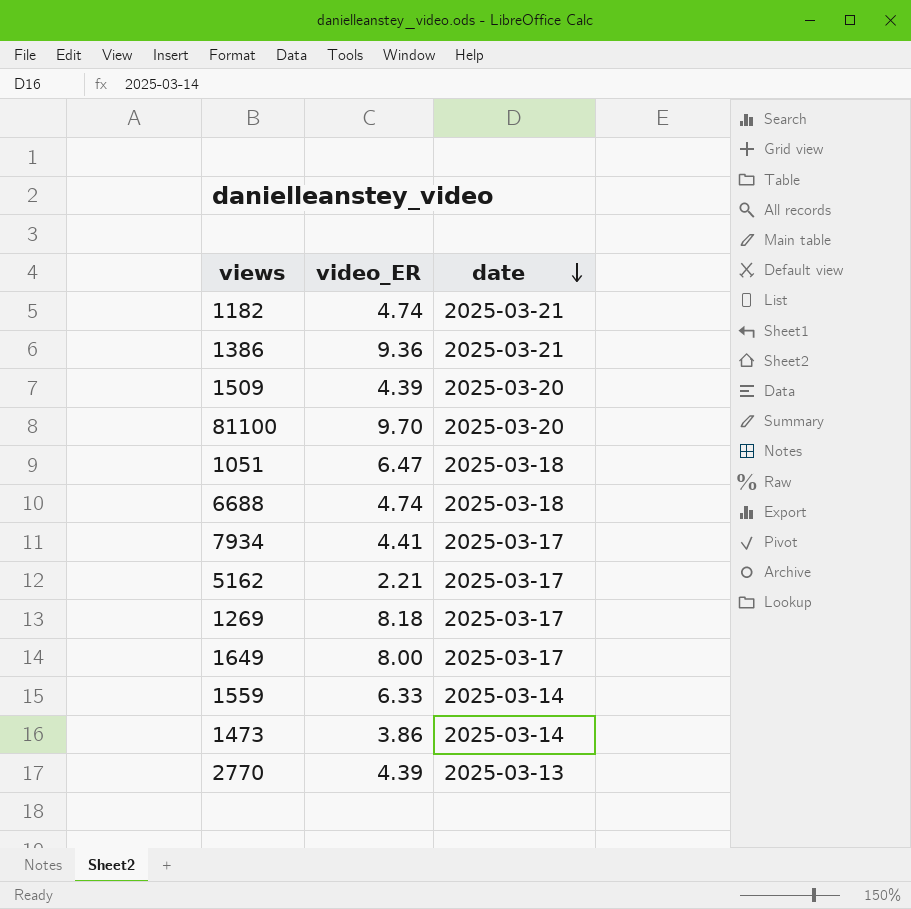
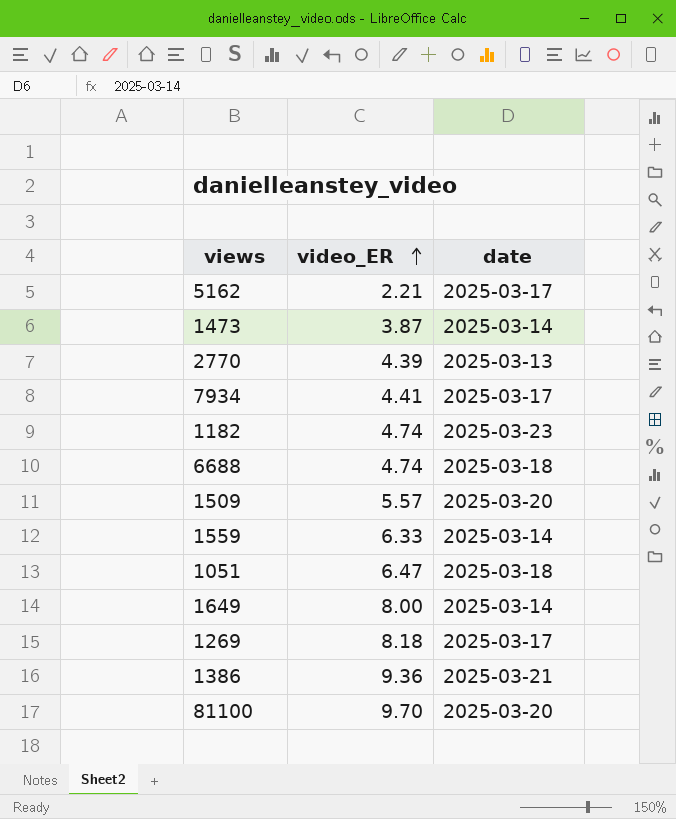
row order: date descending -> video_ER ascending
1473 | video_ER: 3.86 -> 3.87
1182 | date: 2025-03-21 -> 2025-03-23
1509 | video_ER: 4.39 -> 5.57
1649 | date: 2025-03-17 -> 2025-03-14

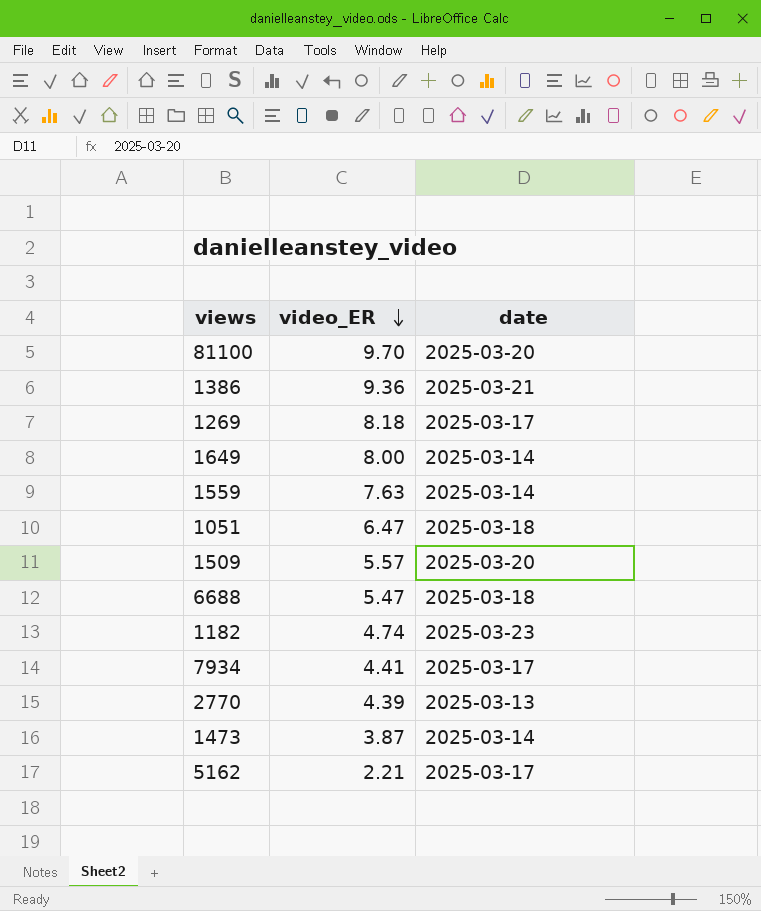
row order: video_ER ascending -> video_ER descending
1559 | video_ER: 6.33 -> 7.63
6688 | video_ER: 4.74 -> 5.47

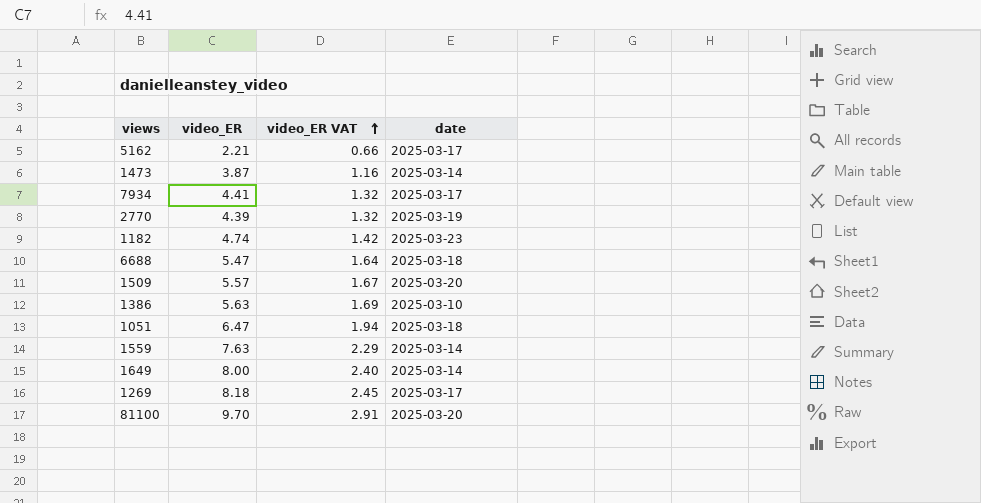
row order: video_ER descending -> video_ER VAT ascending
column video_ER VAT | formula: none -> [video_ER] * 0.3
2770 | date: 2025-03-13 -> 2025-03-19
1386 | video_ER: 9.36 -> 5.63
1386 | date: 2025-03-21 -> 2025-03-10

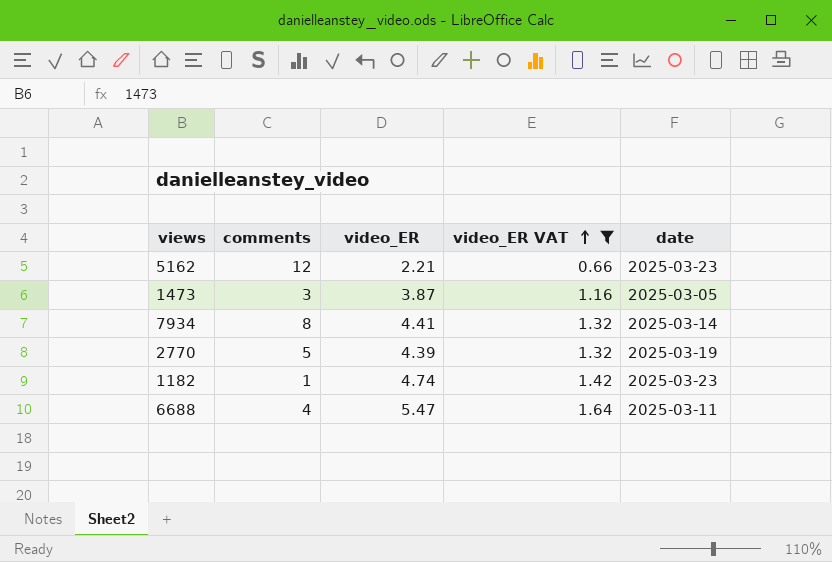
filter: none -> video_ER VAT <= 1.64
column comments | position: none -> 2
5162 | date: 2025-03-17 -> 2025-03-23
1473 | date: 2025-03-14 -> 2025-03-05
7934 | date: 2025-03-17 -> 2025-03-14
6688 | date: 2025-03-18 -> 2025-03-11

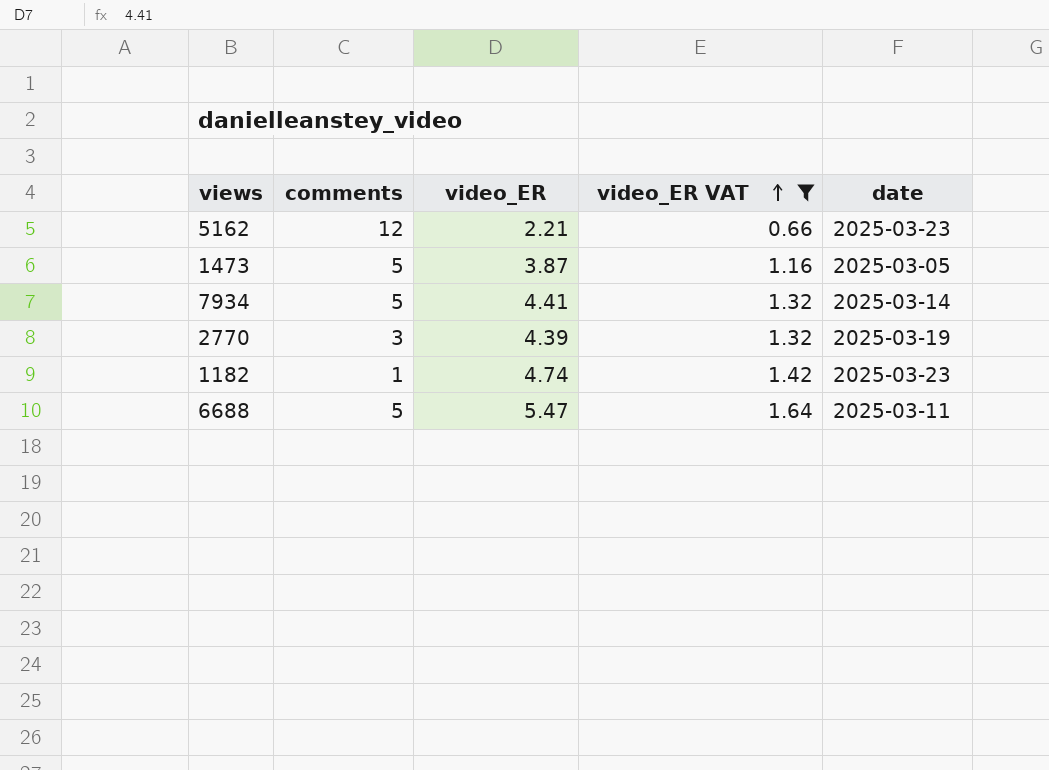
1473 | comments: 3 -> 5
7934 | comments: 8 -> 5
2770 | comments: 5 -> 3
6688 | comments: 4 -> 5

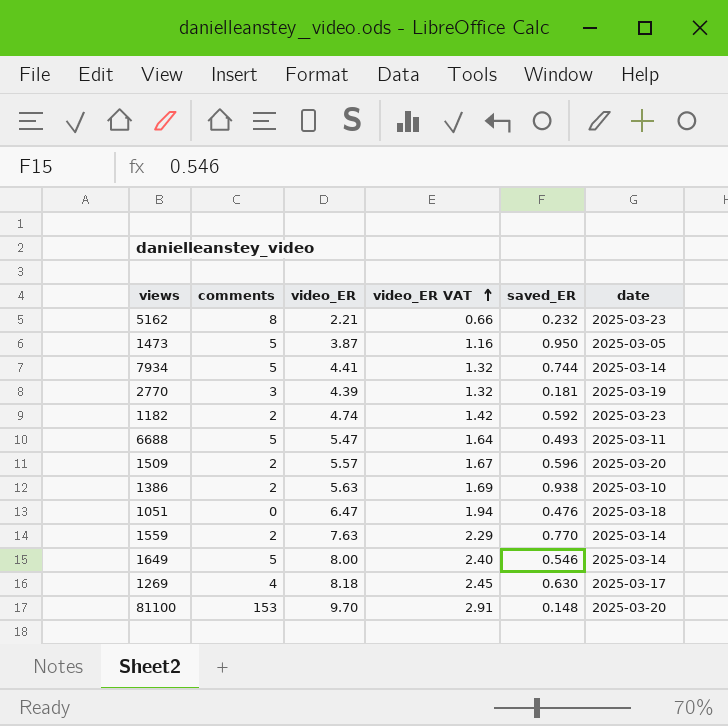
filter: video_ER VAT <= 1.64 -> none
column saved_ER | position: none -> 5
5162 | comments: 12 -> 8
1182 | comments: 1 -> 2

